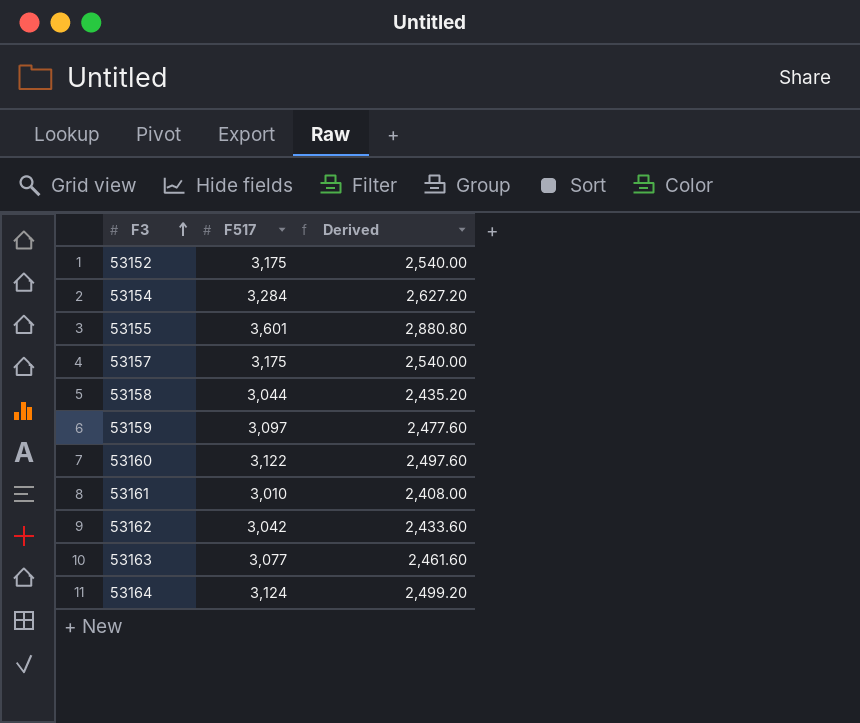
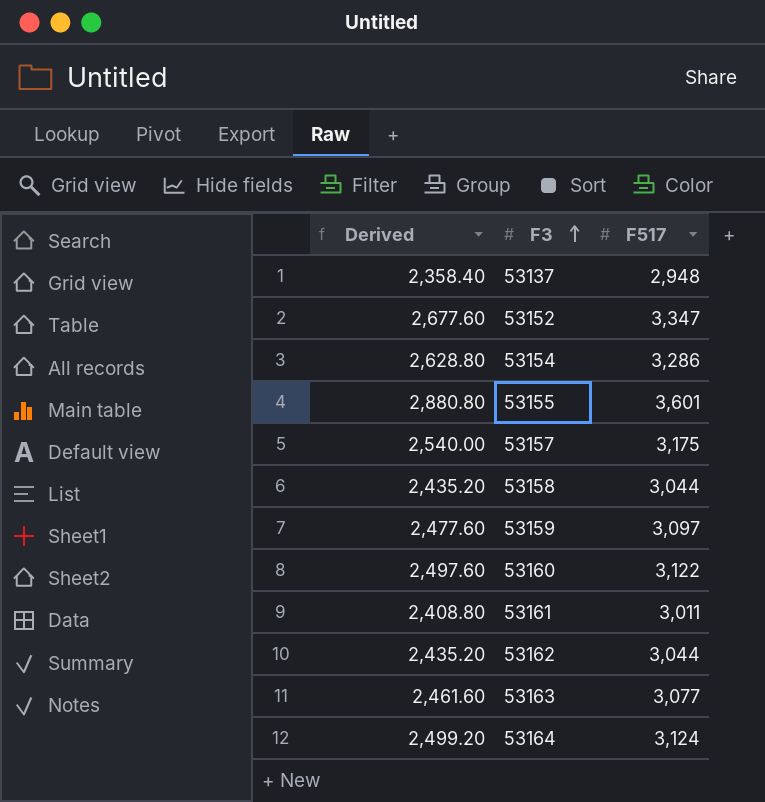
column Derived | position: 3 -> 1
row 53137: none -> 2,358.40 | 2,948
53152 | Derived: 2,540.00 -> 2,677.60
53152 | F517: 3,175 -> 3,347
53154 | Derived: 2,627.20 -> 2,628.80
53154 | F517: 3,284 -> 3,286
53161 | Derived: 2,408.00 -> 2,408.80
53161 | F517: 3,010 -> 3,011
53162 | Derived: 2,433.60 -> 2,435.20
53162 | F517: 3,042 -> 3,044

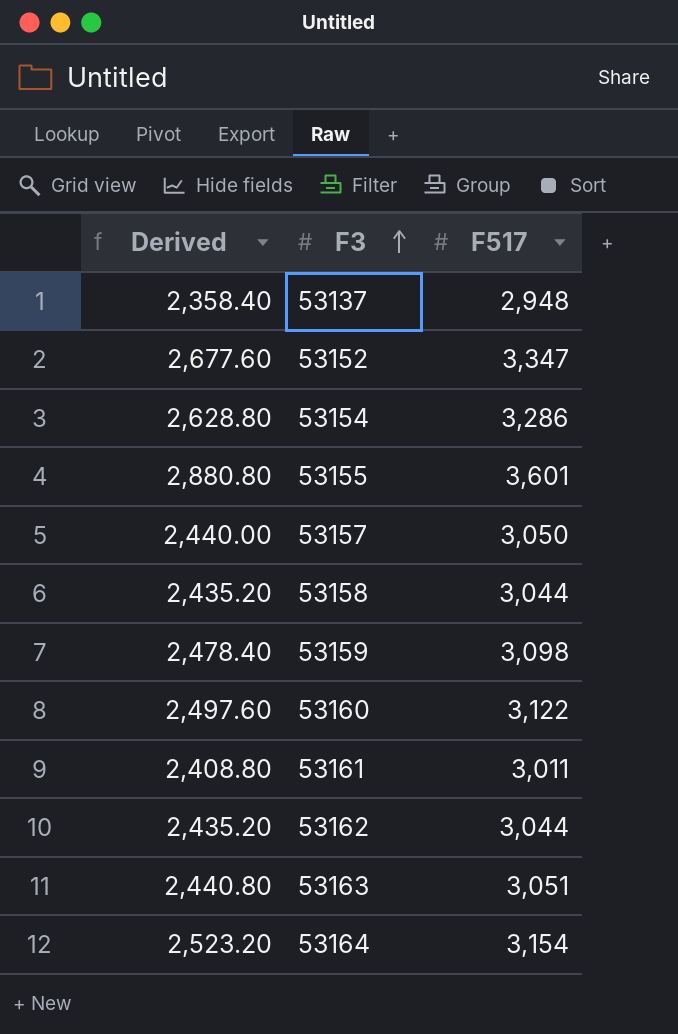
53157 | Derived: 2,540.00 -> 2,440.00
53157 | F517: 3,175 -> 3,050
53159 | Derived: 2,477.60 -> 2,478.40
53159 | F517: 3,097 -> 3,098
53163 | Derived: 2,461.60 -> 2,440.80
53163 | F517: 3,077 -> 3,051
53164 | Derived: 2,499.20 -> 2,523.20
53164 | F517: 3,124 -> 3,154

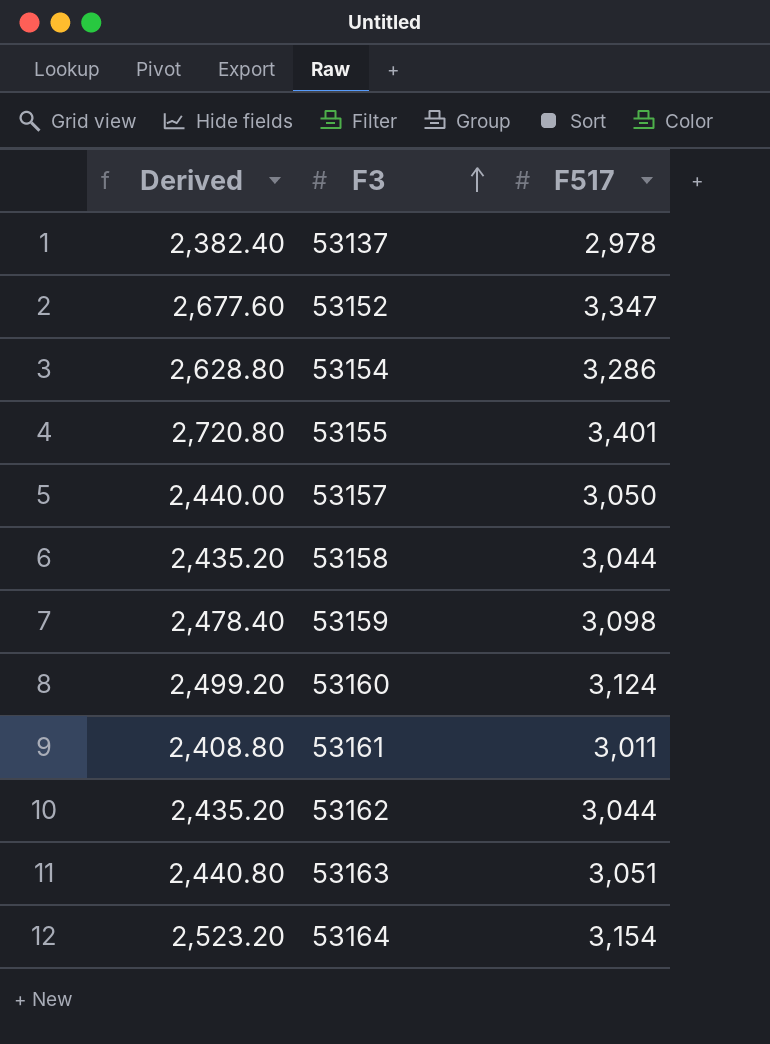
53137 | Derived: 2,358.40 -> 2,382.40
53137 | F517: 2,948 -> 2,978
53155 | Derived: 2,880.80 -> 2,720.80
53155 | F517: 3,601 -> 3,401
53160 | Derived: 2,497.60 -> 2,499.20
53160 | F517: 3,122 -> 3,124

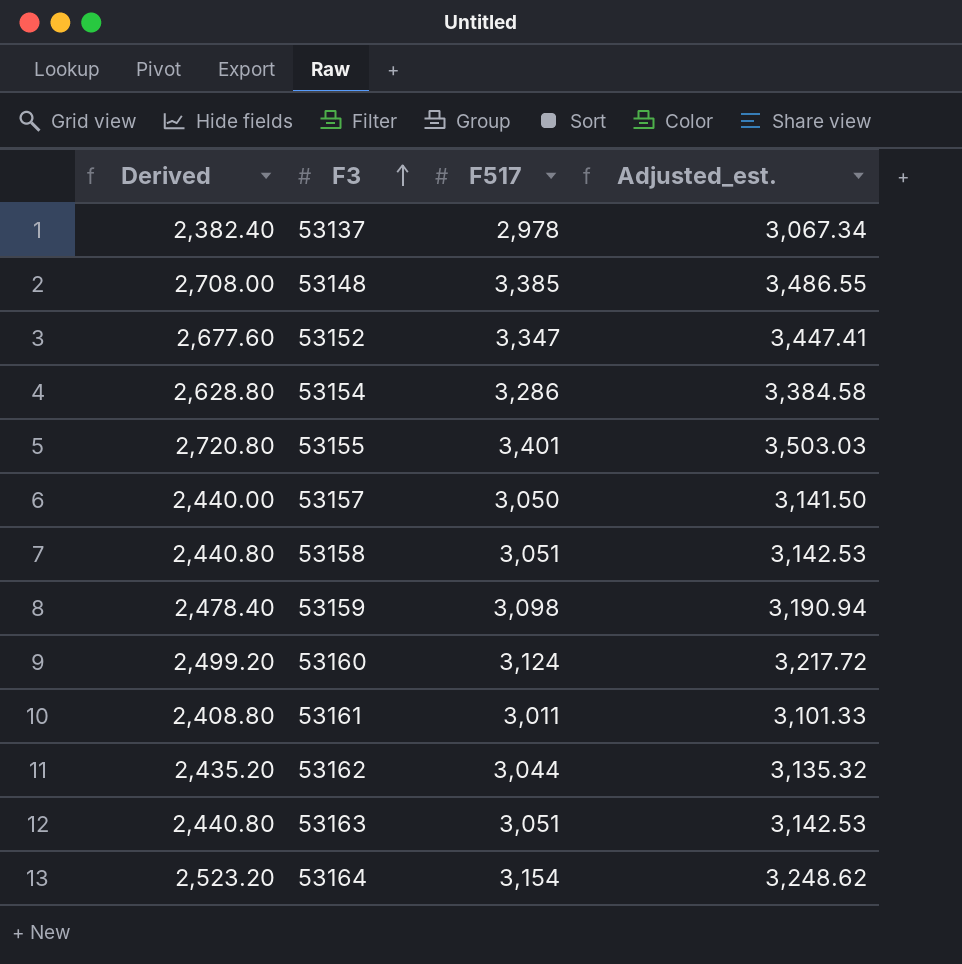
column Adjusted_est. | formula: none -> [F517] * 1.03
row 53148: none -> 2,708.00 | 3,385 | 3,486.55
53158 | Derived: 2,435.20 -> 2,440.80
53158 | F517: 3,044 -> 3,051

